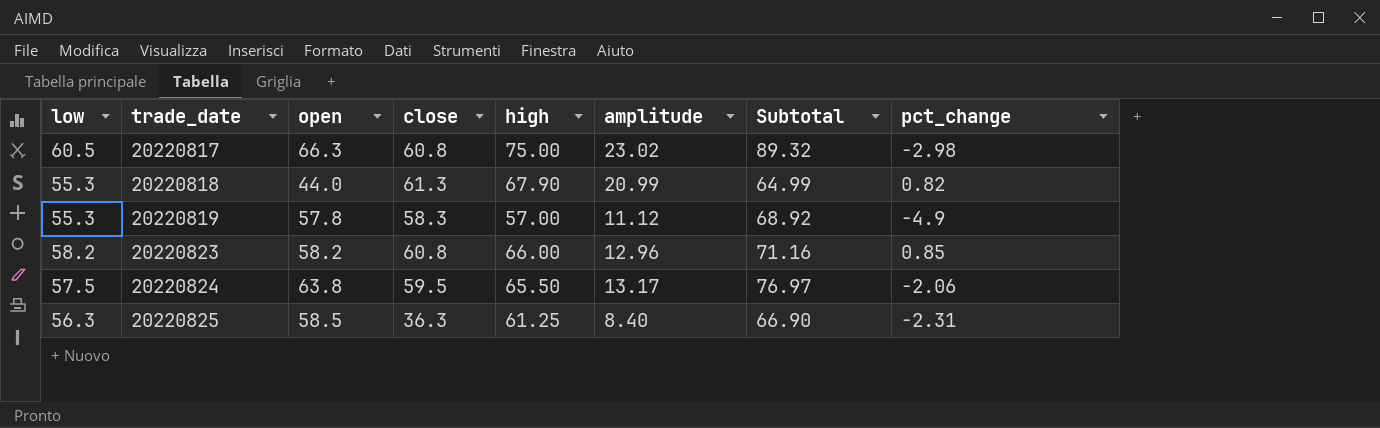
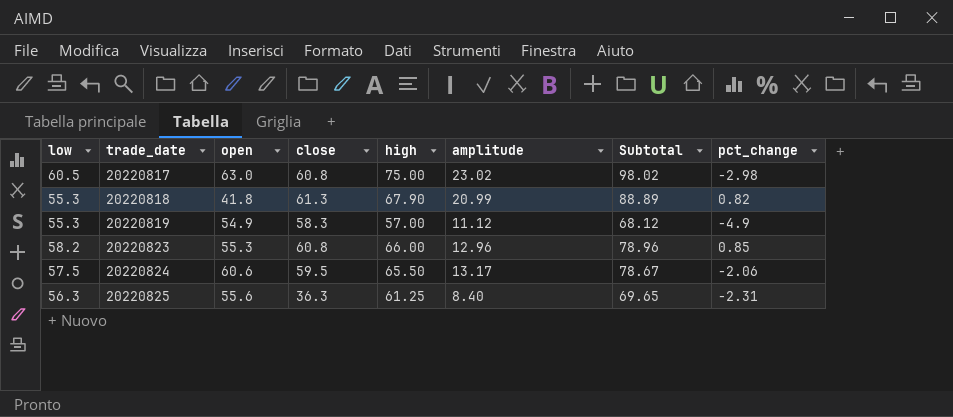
column Subtotal | formula: [open] + [amplitude] -> [high] + [amplitude]
20220817 | open: 66.3 -> 63.0
20220818 | open: 44.0 -> 41.8
20220819 | open: 57.8 -> 54.9
20220823 | open: 58.2 -> 55.3
20220824 | open: 63.8 -> 60.6
20220825 | open: 58.5 -> 55.6

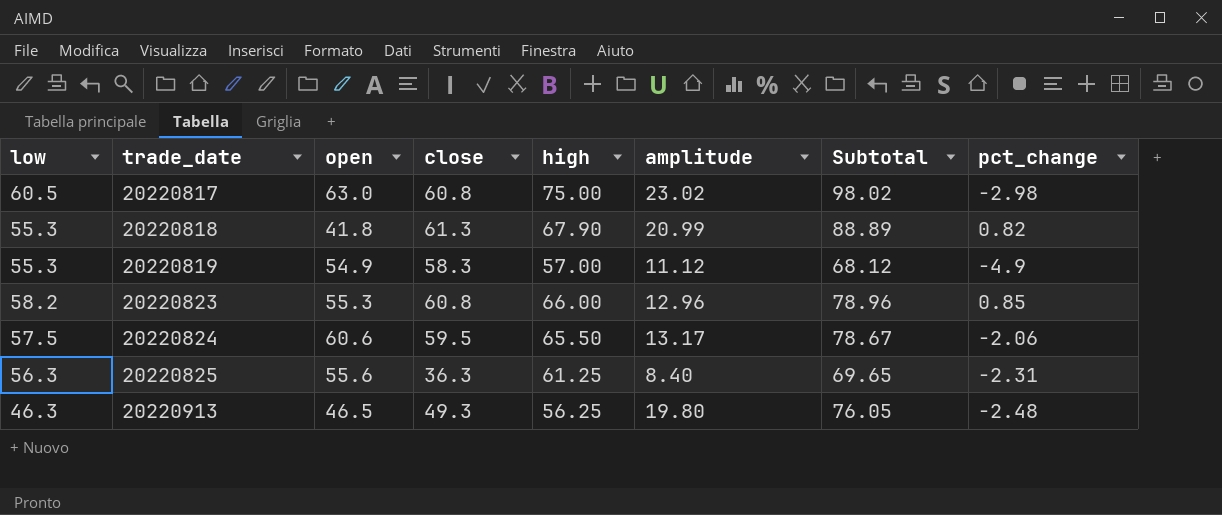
row 20220913: none -> 46.3 | 46.5 | 49.3 | 56.25 | 19.80 | 76.05 | -2.48

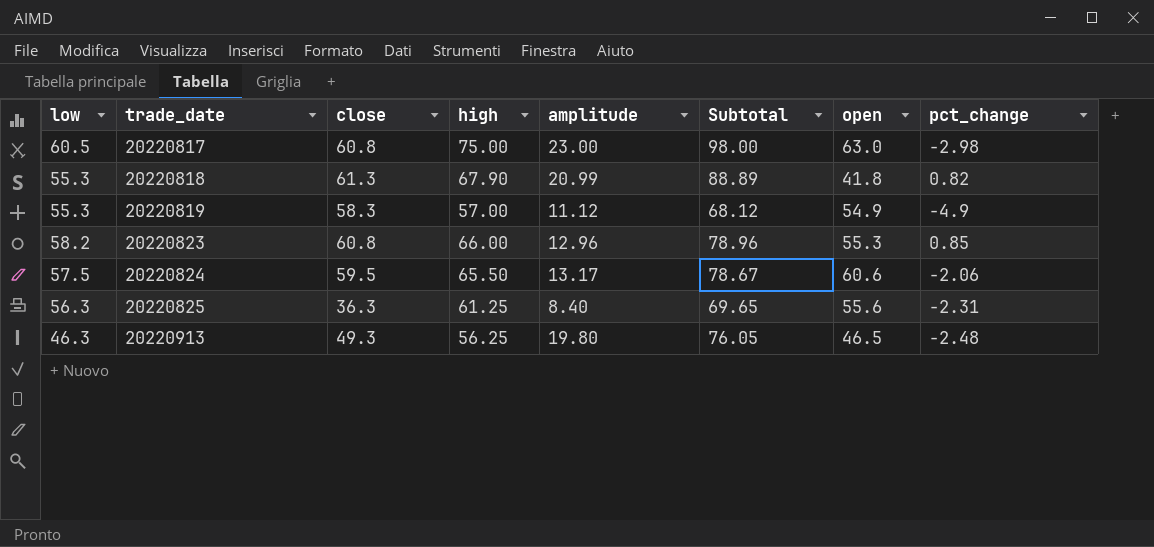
column open | position: 3 -> 7
20220817 | amplitude: 23.02 -> 23.00
20220817 | Subtotal: 98.02 -> 98.00

